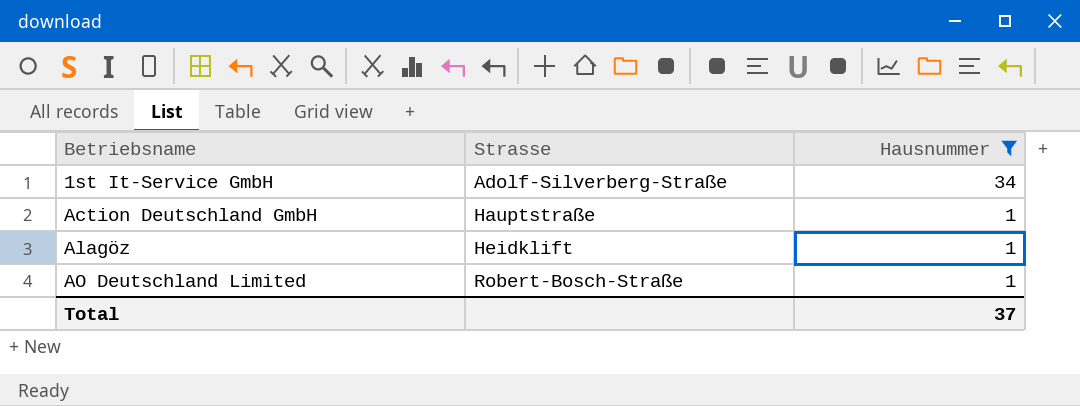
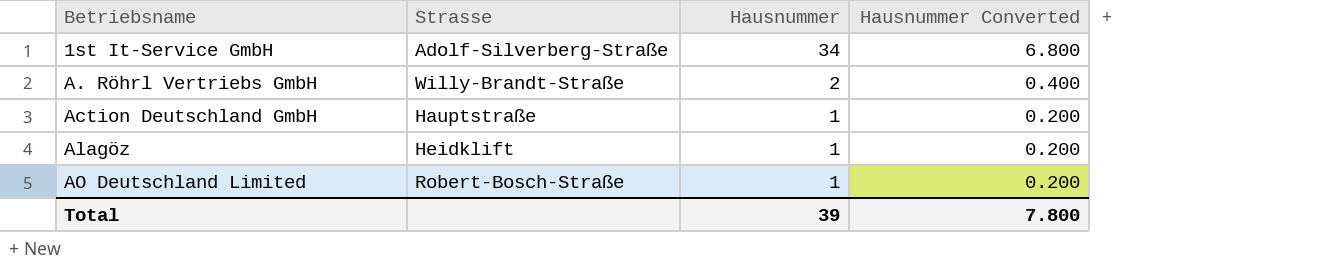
filter: Hausnummer != 2 -> none
column Hausnummer Converted | formula: none -> [Hausnummer] * 0.2
Total | Hausnummer: 37 -> 39

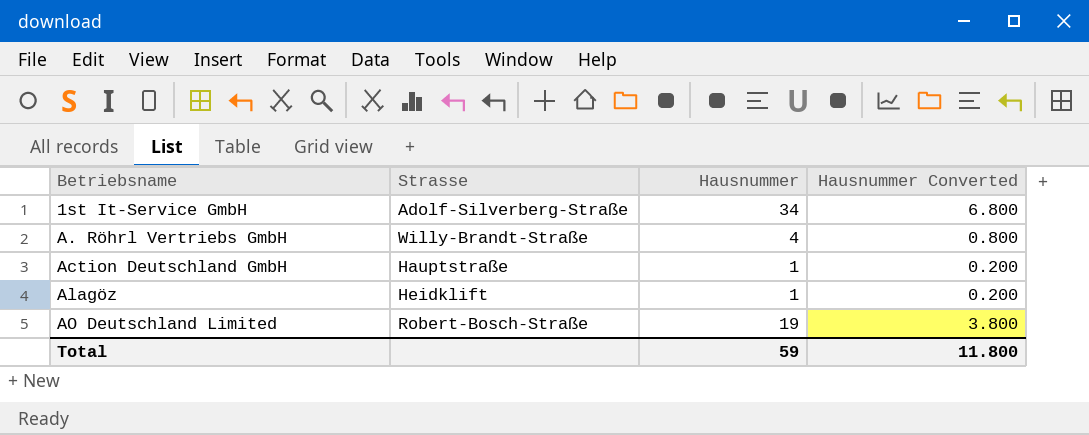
A. Röhrl Vertriebs GmbH | Hausnummer: 2 -> 4
A. Röhrl Vertriebs GmbH | Hausnummer Converted: 0.400 -> 0.800
AO Deutschland Limited | Hausnummer: 1 -> 19
AO Deutschland Limited | Hausnummer Converted: 0.200 -> 3.800
Total | Hausnummer: 39 -> 59
Total | Hausnummer Converted: 7.800 -> 11.800

